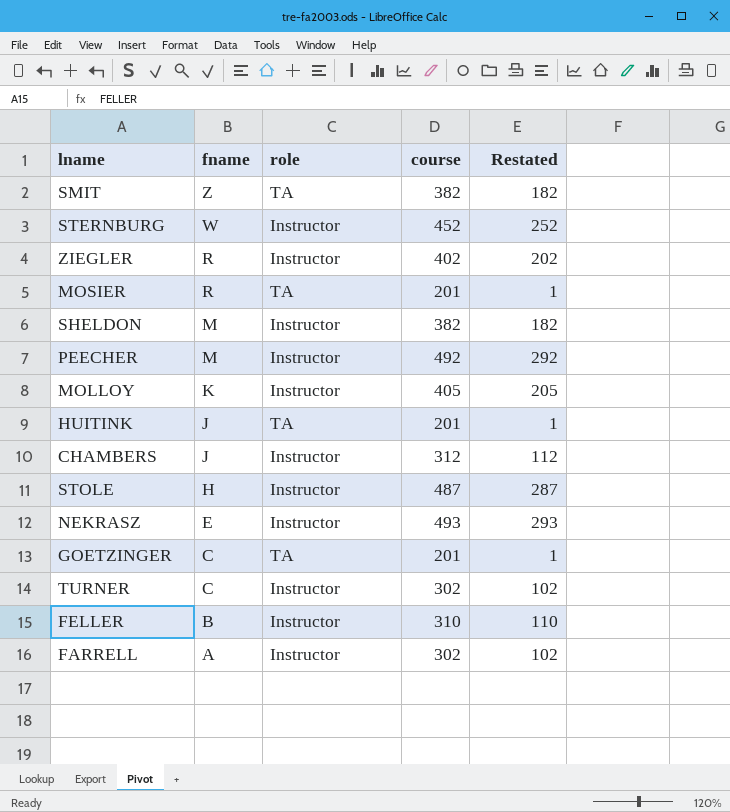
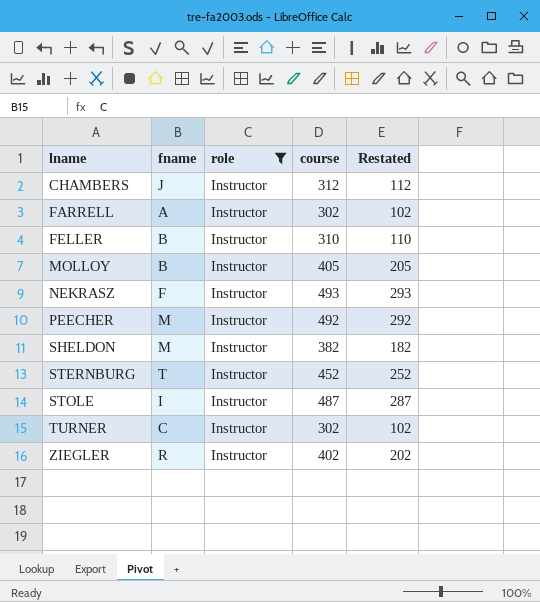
filter: none -> role = Instructor
row order: fname descending -> lname ascending
MOLLOY | fname: K -> B
NEKRASZ | fname: E -> F
STERNBURG | fname: W -> T
STOLE | fname: H -> I

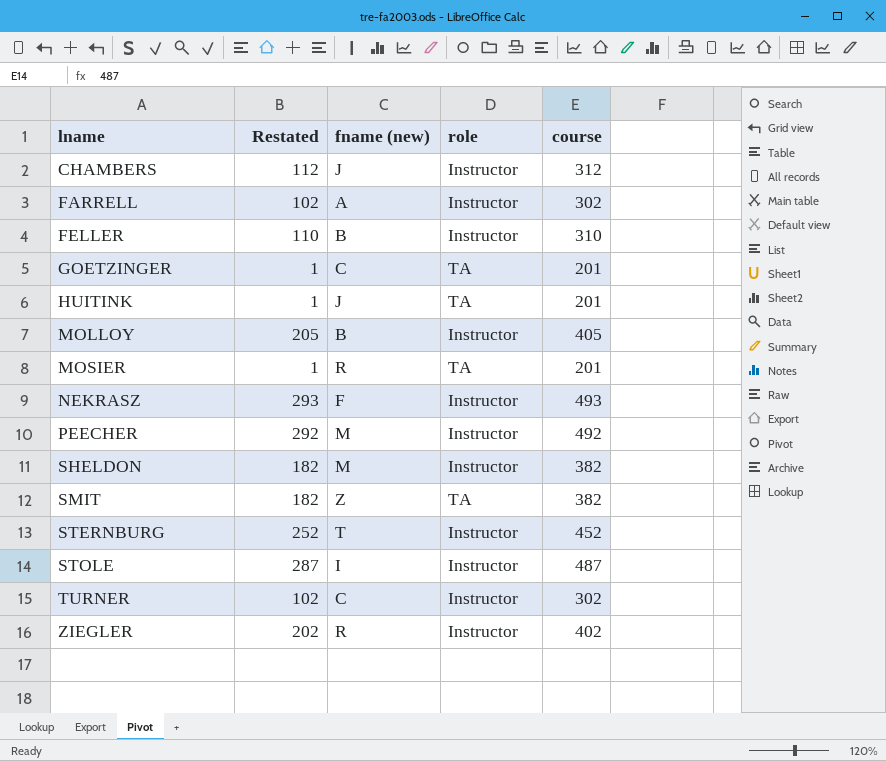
filter: role = Instructor -> none
column Restated | position: 5 -> 2
column name: fname -> fname (new)

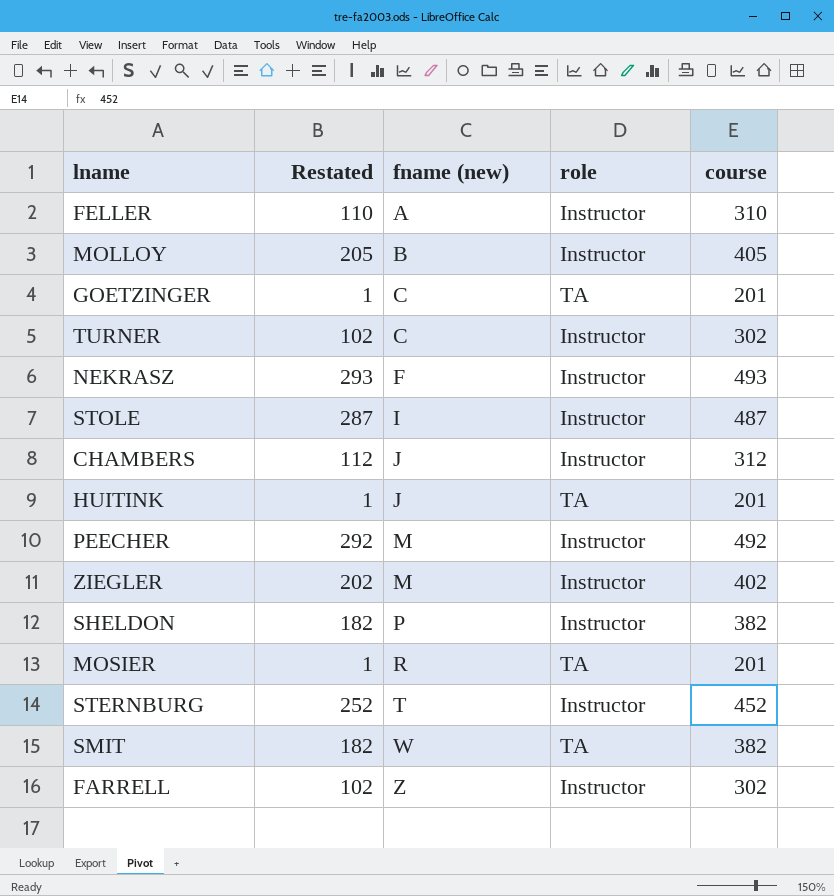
row order: lname ascending -> fname (new) ascending
FELLER | fname (new): B -> A
ZIEGLER | fname (new): R -> M
SHELDON | fname (new): M -> P
SMIT | fname (new): Z -> W
FARRELL | fname (new): A -> Z

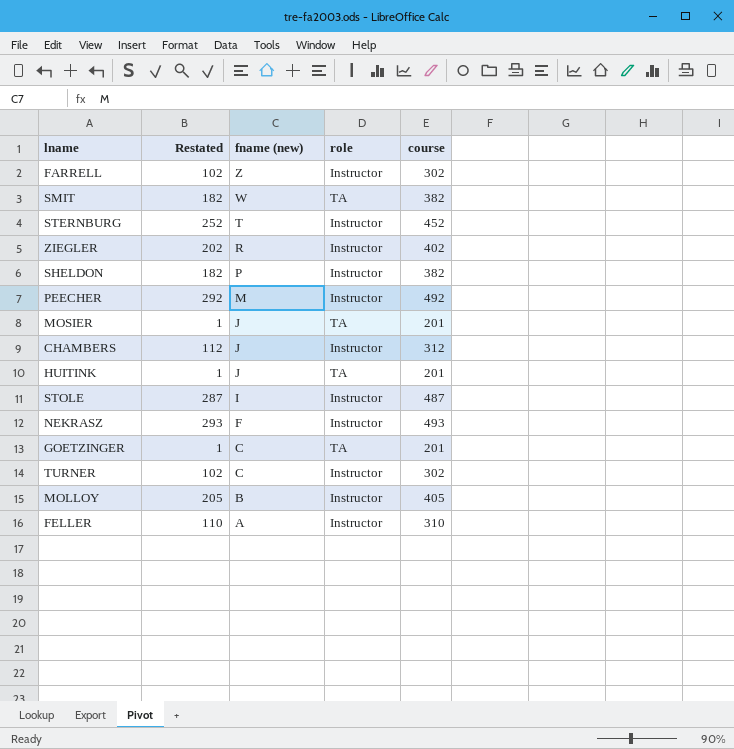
row order: fname (new) ascending -> fname (new) descending
ZIEGLER | fname (new): M -> R
MOSIER | fname (new): R -> J

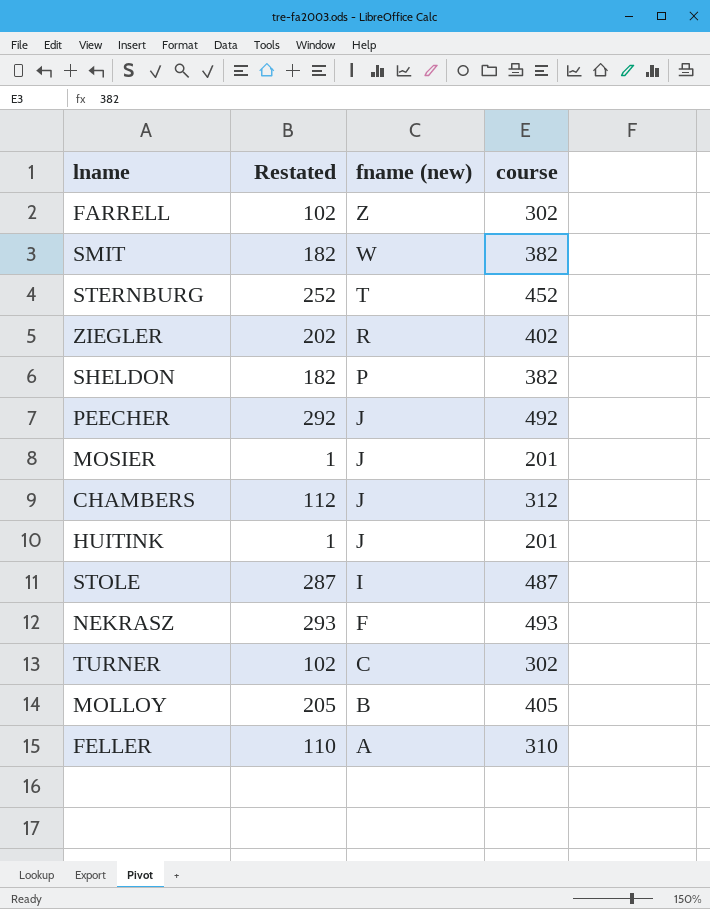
column role | position: 4 -> none
row GOETZINGER: 1 | C | TA | 201 -> none
PEECHER | fname (new): M -> J

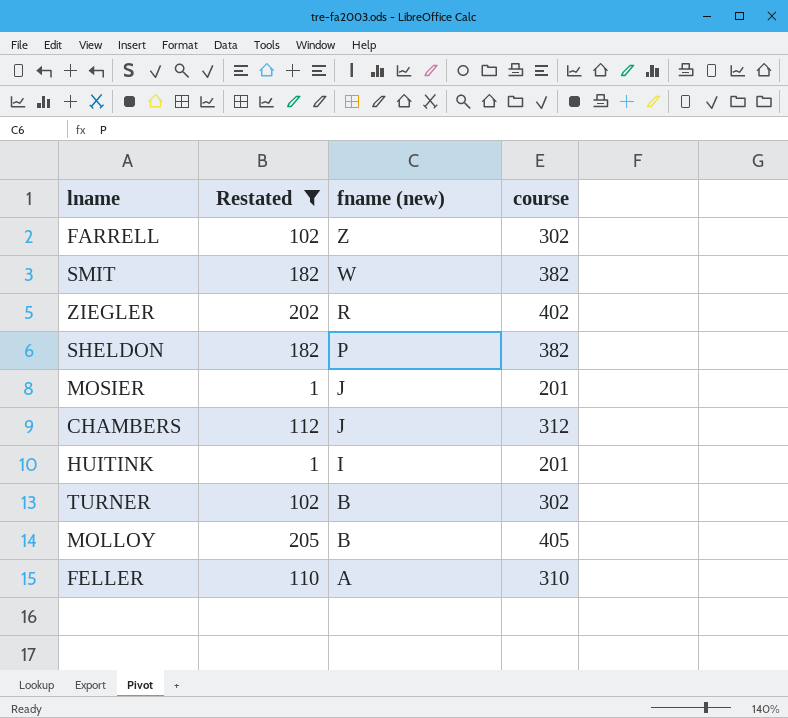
filter: none -> Restated <= 205
HUITINK | fname (new): J -> I
TURNER | fname (new): C -> B

